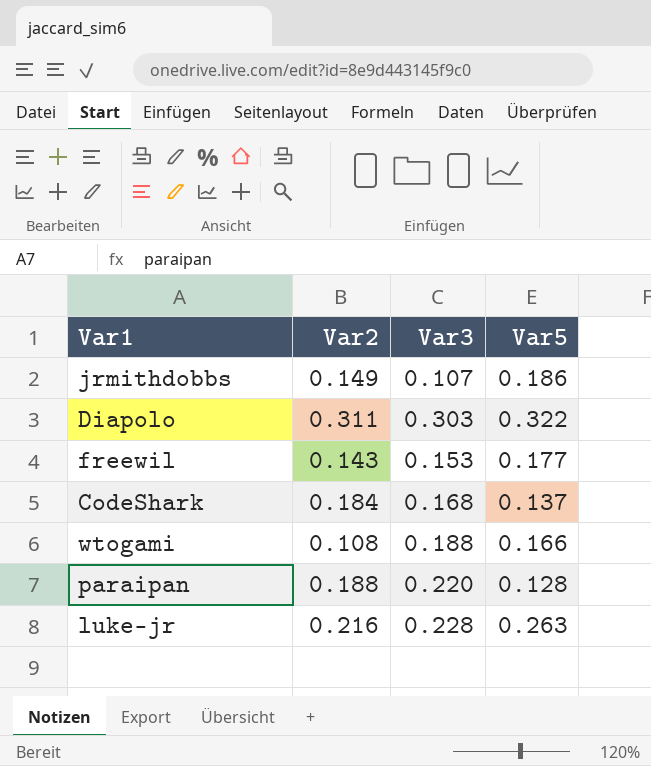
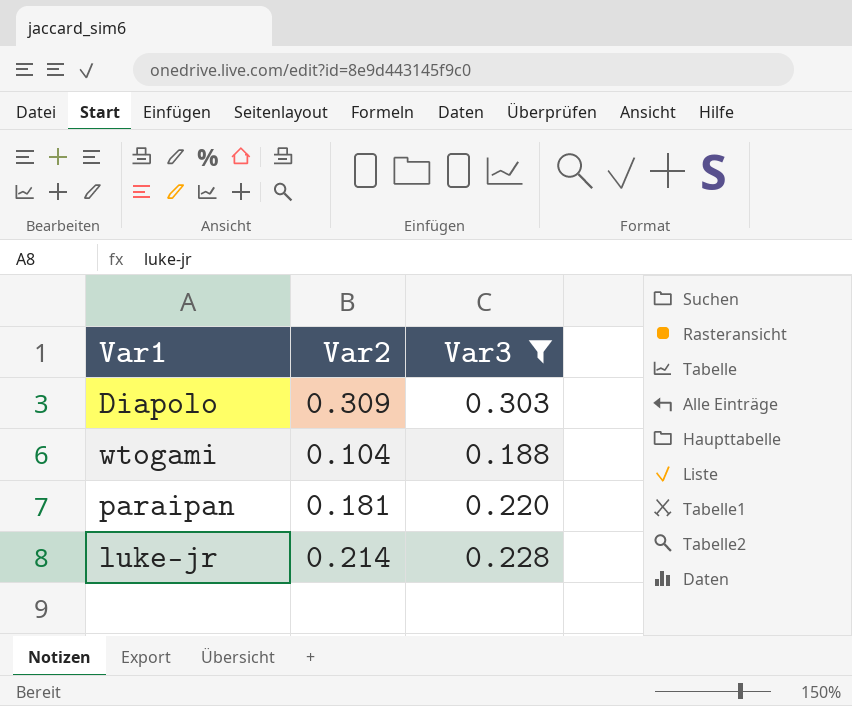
filter: none -> Var3 >= 0.188
column Var5 | position: 4 -> none
Diapolo | Var2: 0.311 -> 0.309
wtogami | Var2: 0.108 -> 0.104
paraipan | Var2: 0.188 -> 0.181
luke-jr | Var2: 0.216 -> 0.214

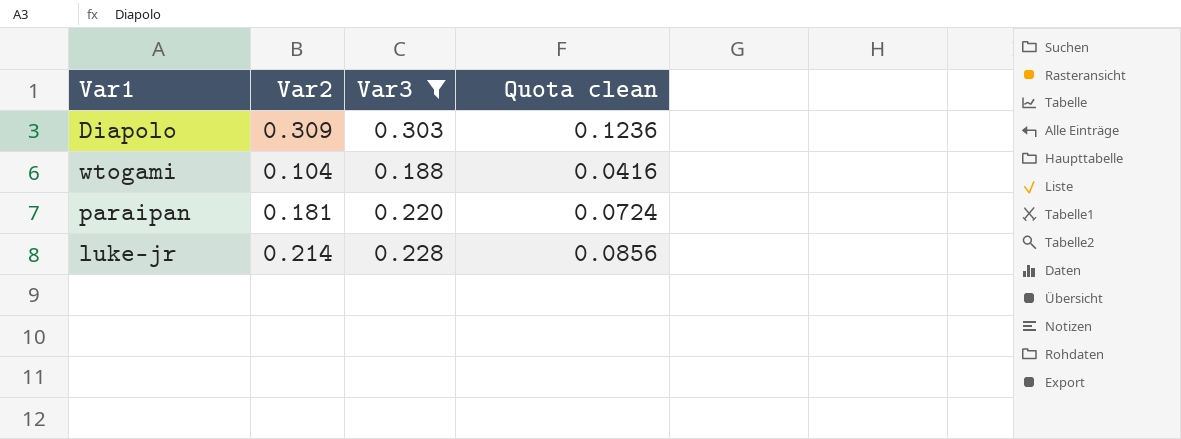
column Quota clean | formula: none -> [Var2] * 0.4

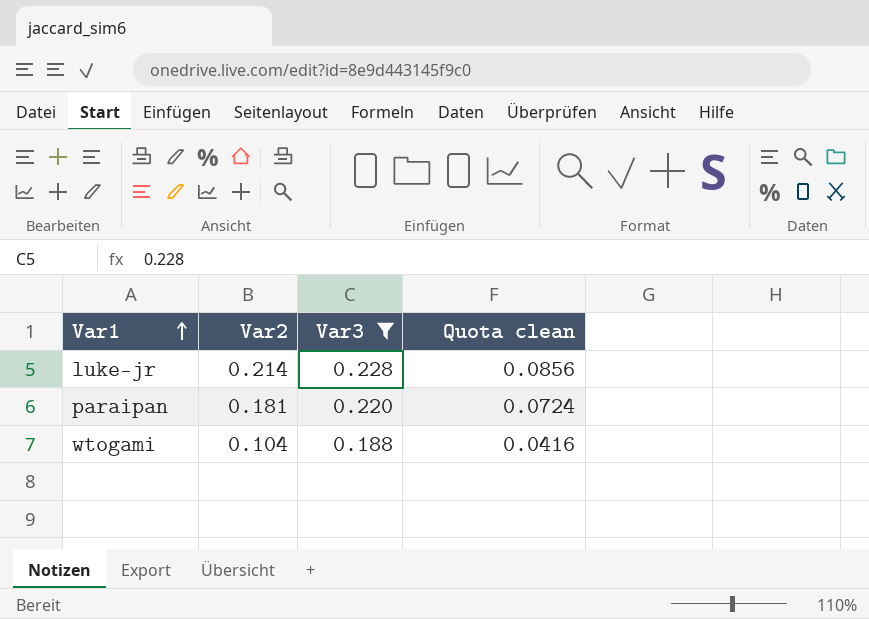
row order: none -> Var1 ascending
row Diapolo: 0.309 | 0.303 | 0.1236 -> none

